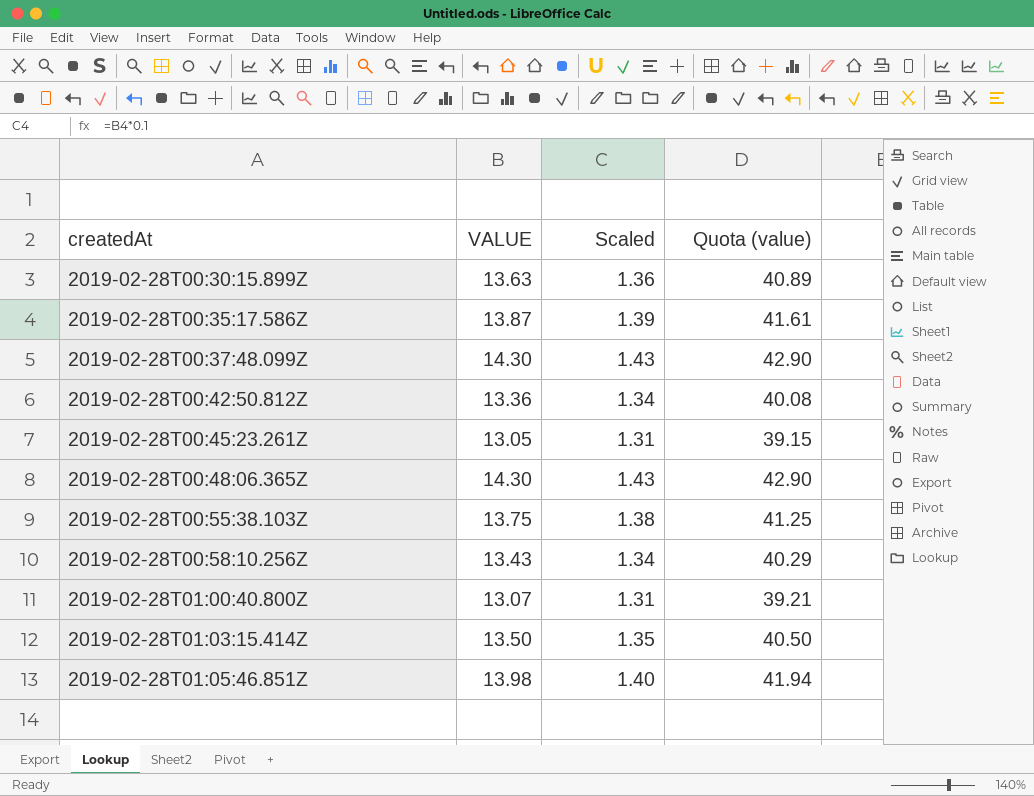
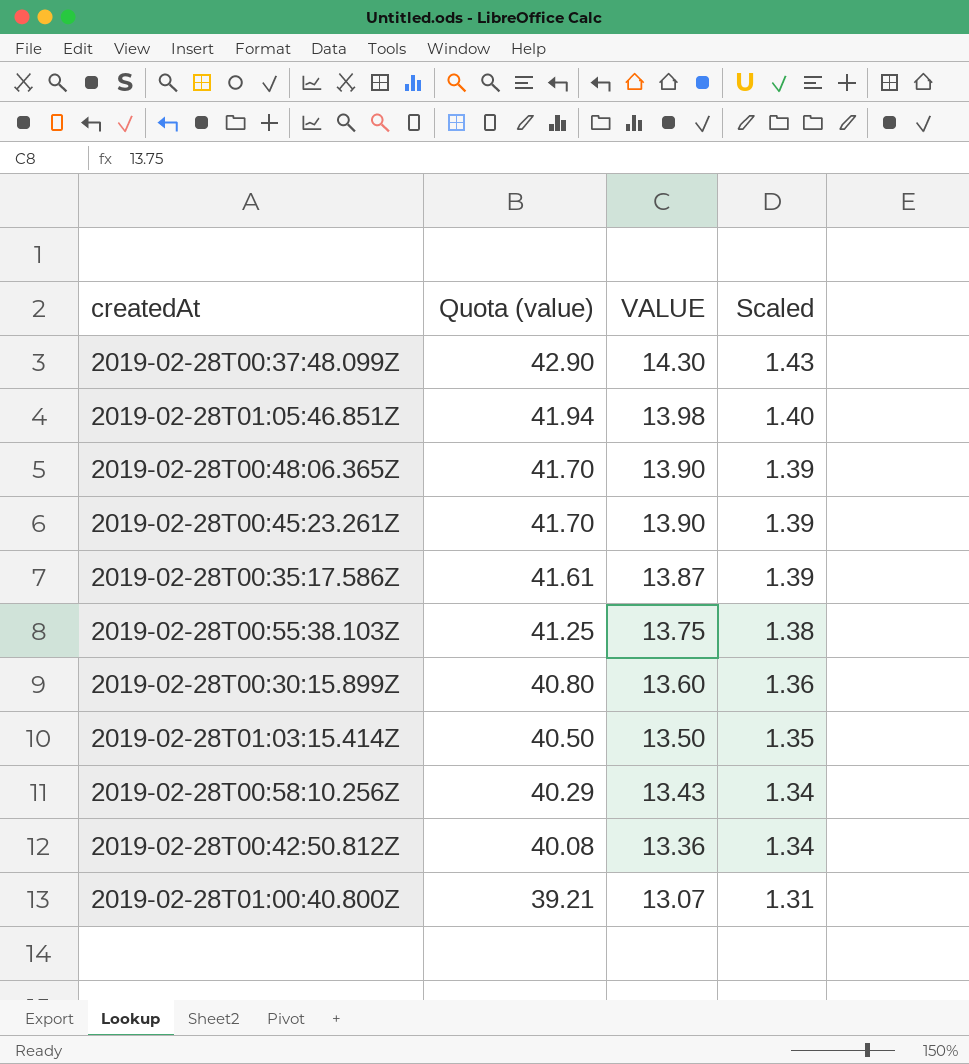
row order: createdAt ascending -> Quota (value) descending
column Quota (value) | position: 4 -> 2
2019-02-28T00:48:06.365Z | Quota (value): 42.90 -> 41.70
2019-02-28T00:48:06.365Z | VALUE: 14.30 -> 13.90
2019-02-28T00:48:06.365Z | Scaled: 1.43 -> 1.39
2019-02-28T00:45:23.261Z | Quota (value): 39.15 -> 41.70
2019-02-28T00:45:23.261Z | VALUE: 13.05 -> 13.90
2019-02-28T00:45:23.261Z | Scaled: 1.31 -> 1.39
2019-02-28T00:30:15.899Z | Quota (value): 40.89 -> 40.80
2019-02-28T00:30:15.899Z | VALUE: 13.63 -> 13.60

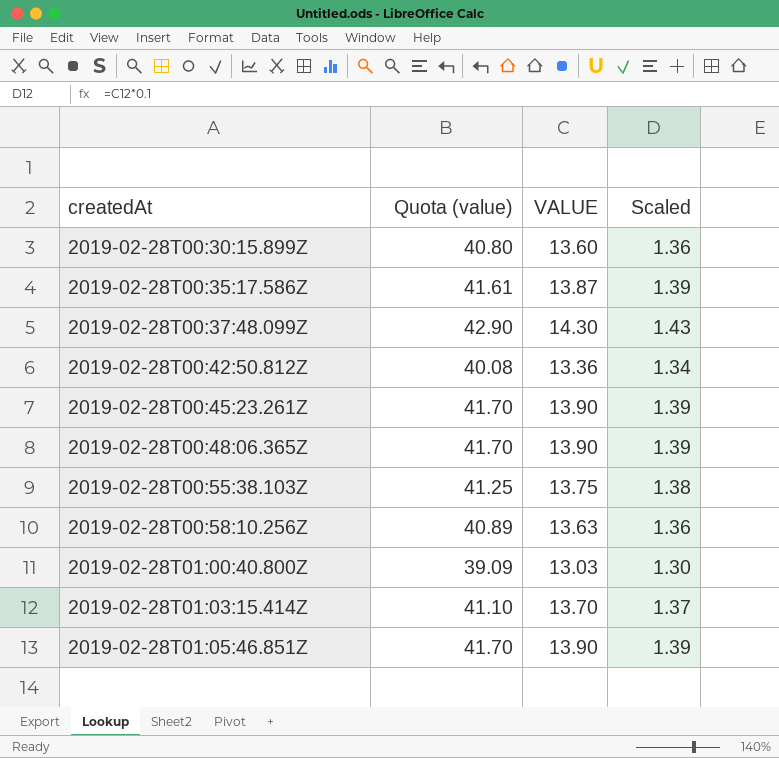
row order: Quota (value) descending -> createdAt ascending
2019-02-28T00:58:10.256Z | Quota (value): 40.29 -> 40.89
2019-02-28T00:58:10.256Z | VALUE: 13.43 -> 13.63
2019-02-28T00:58:10.256Z | Scaled: 1.34 -> 1.36
2019-02-28T01:00:40.800Z | Quota (value): 39.21 -> 39.09
2019-02-28T01:00:40.800Z | VALUE: 13.07 -> 13.03
2019-02-28T01:00:40.800Z | Scaled: 1.31 -> 1.30
2019-02-28T01:03:15.414Z | Quota (value): 40.50 -> 41.10
2019-02-28T01:03:15.414Z | VALUE: 13.50 -> 13.70
2019-02-28T01:03:15.414Z | Scaled: 1.35 -> 1.37
2019-02-28T01:05:46.851Z | Quota (value): 41.94 -> 41.70
2019-02-28T01:05:46.851Z | VALUE: 13.98 -> 13.90
2019-02-28T01:05:46.851Z | Scaled: 1.40 -> 1.39

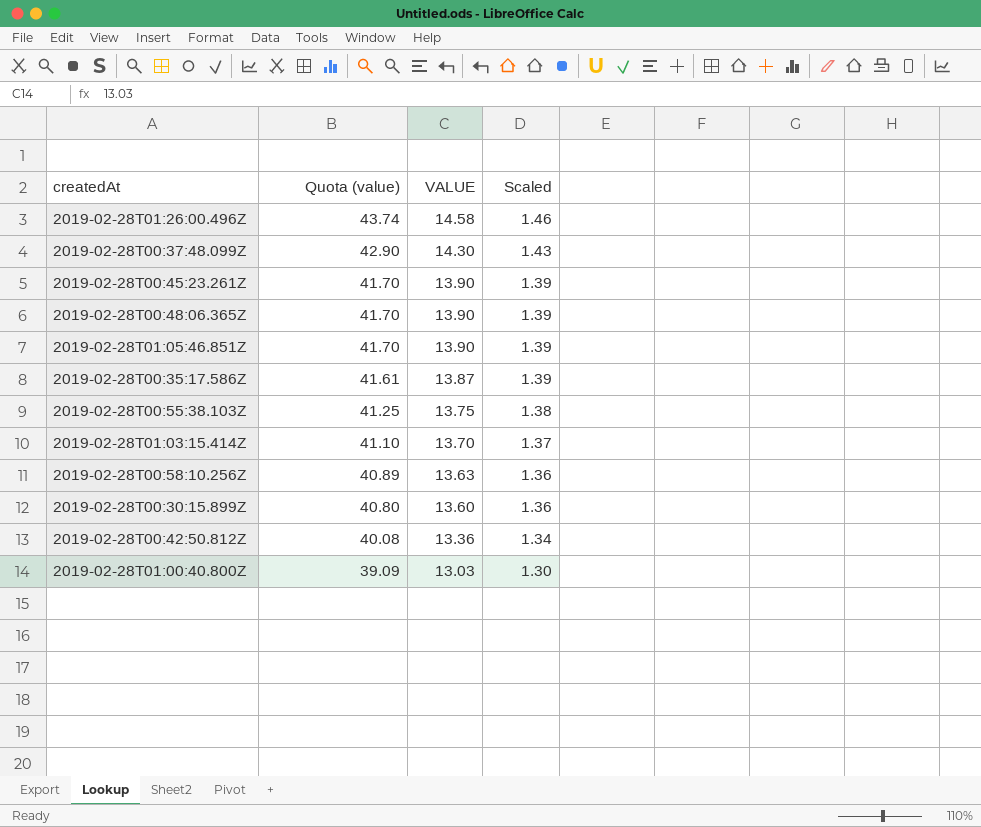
row order: createdAt ascending -> Quota (value) descending
row 2019-02-28T01:26:00.496Z: none -> 43.74 | 14.58 | 1.46

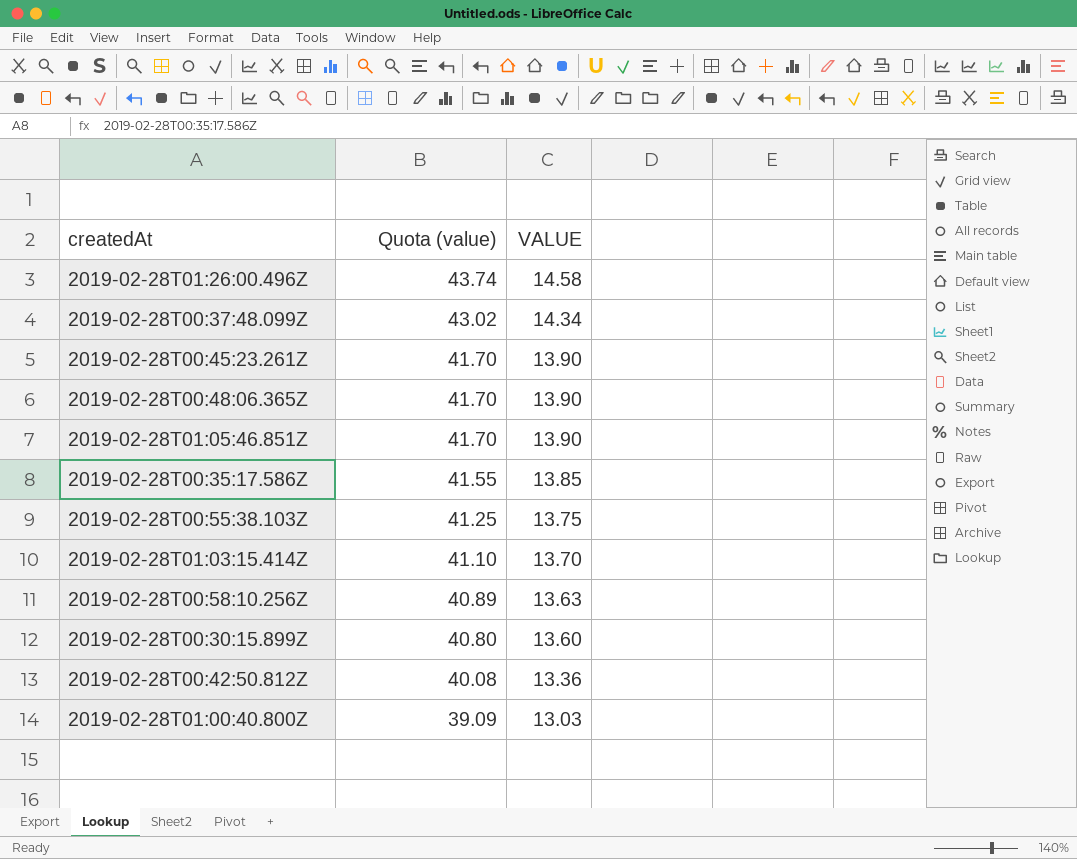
column Scaled | formula: [VALUE] * 0.1 -> none
2019-02-28T00:37:48.099Z | Quota (value): 42.90 -> 43.02
2019-02-28T00:37:48.099Z | VALUE: 14.30 -> 14.34
2019-02-28T00:35:17.586Z | Quota (value): 41.61 -> 41.55
2019-02-28T00:35:17.586Z | VALUE: 13.87 -> 13.85

